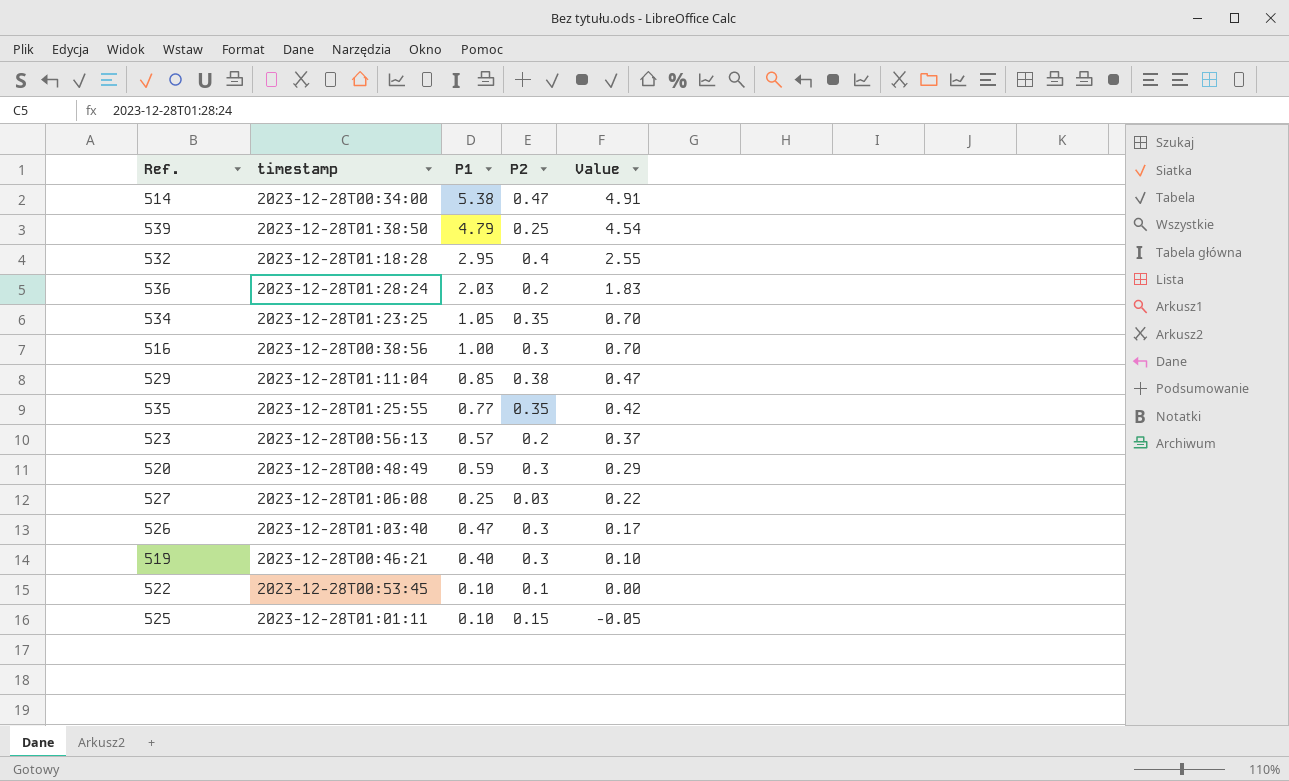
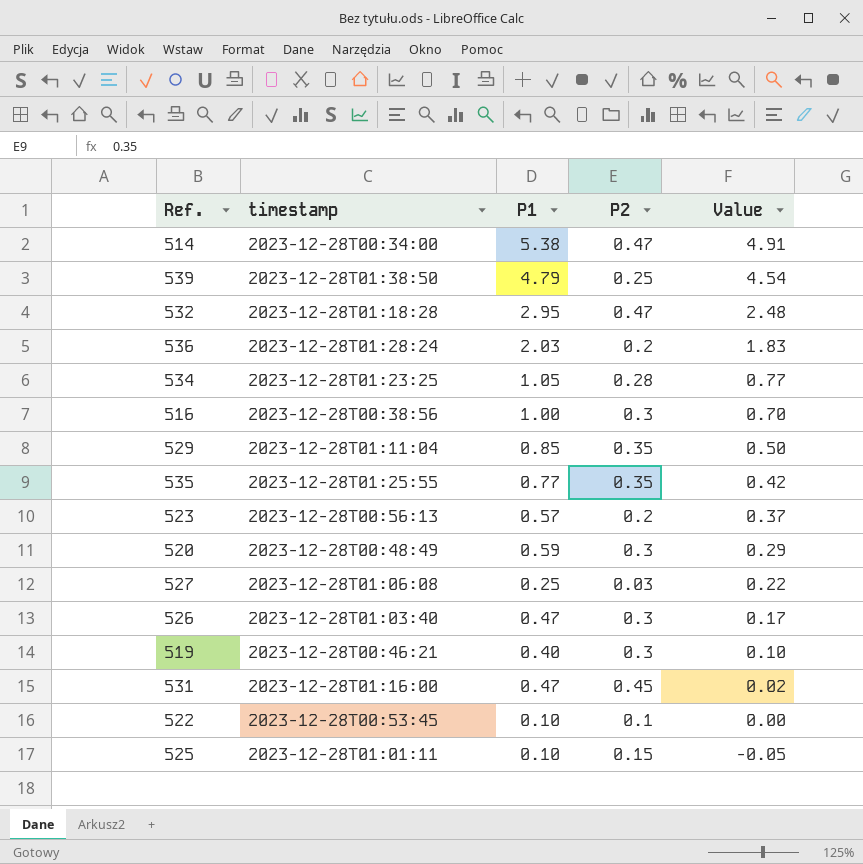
532 | P2: 0.4 -> 0.47
532 | Value: 2.55 -> 2.48
534 | P2: 0.35 -> 0.28
534 | Value: 0.70 -> 0.77
529 | P2: 0.38 -> 0.35
529 | Value: 0.47 -> 0.50
row 531: none -> 2023-12-28T01:16:00 | 0.47 | 0.45 | 0.02

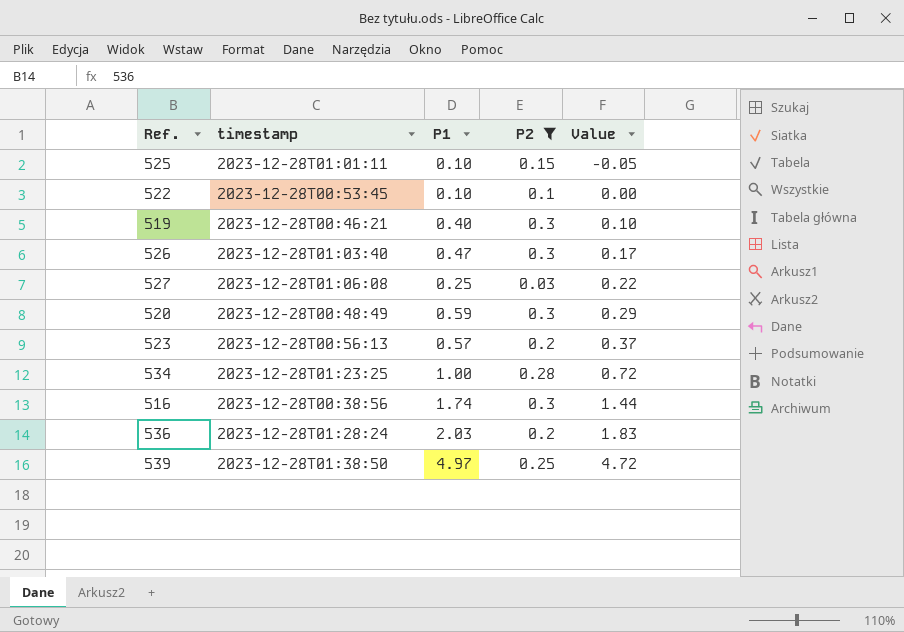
filter: none -> P2 <= 0.3
row order: Value descending -> Value ascending
534 | P1: 1.05 -> 1.00
534 | Value: 0.77 -> 0.72
516 | P1: 1.00 -> 1.74
516 | Value: 0.70 -> 1.44
539 | P1: 4.79 -> 4.97
539 | Value: 4.54 -> 4.72

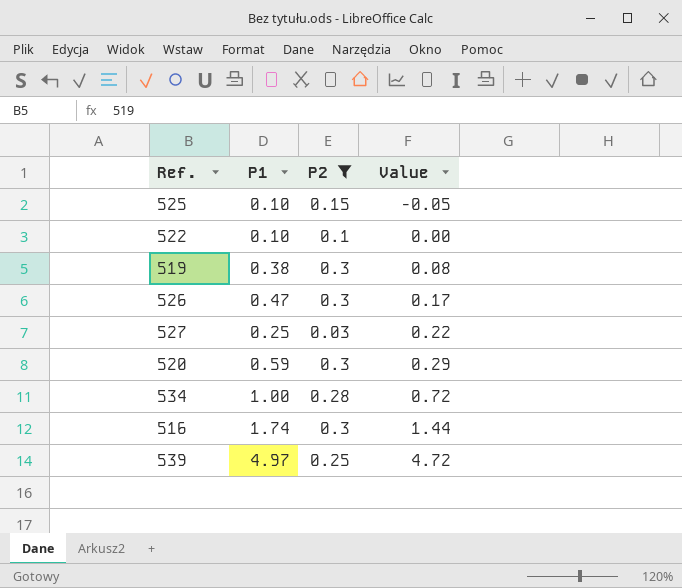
column timestamp | position: 2 -> none
row 523: 2023-12-28T00:56:13 | 0.57 | 0.2 | 0.37 -> none
row 536: 2023-12-28T01:28:24 | 2.03 | 0.2 | 1.83 -> none
519 | P1: 0.40 -> 0.38
519 | Value: 0.10 -> 0.08

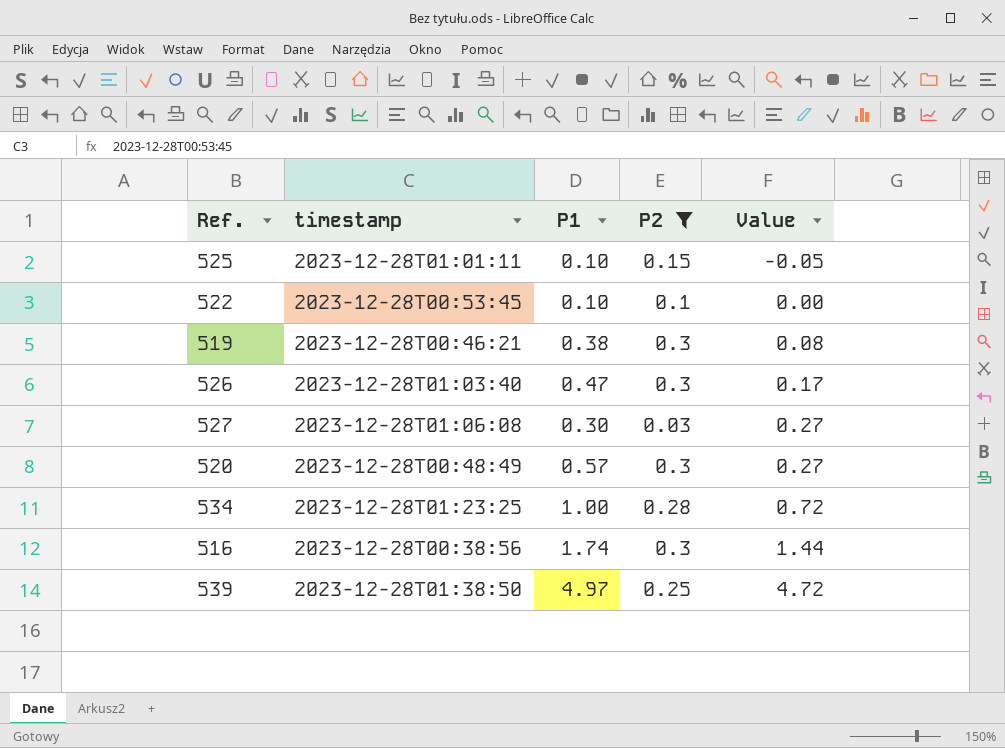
column timestamp | position: none -> 2
527 | P1: 0.25 -> 0.30
527 | Value: 0.22 -> 0.27
520 | P1: 0.59 -> 0.57
520 | Value: 0.29 -> 0.27

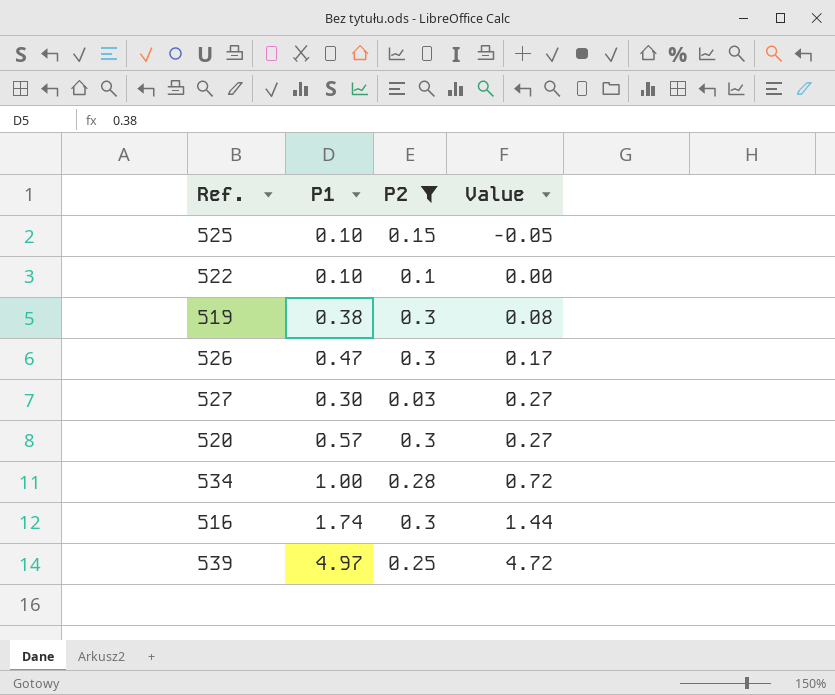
column timestamp | position: 2 -> none

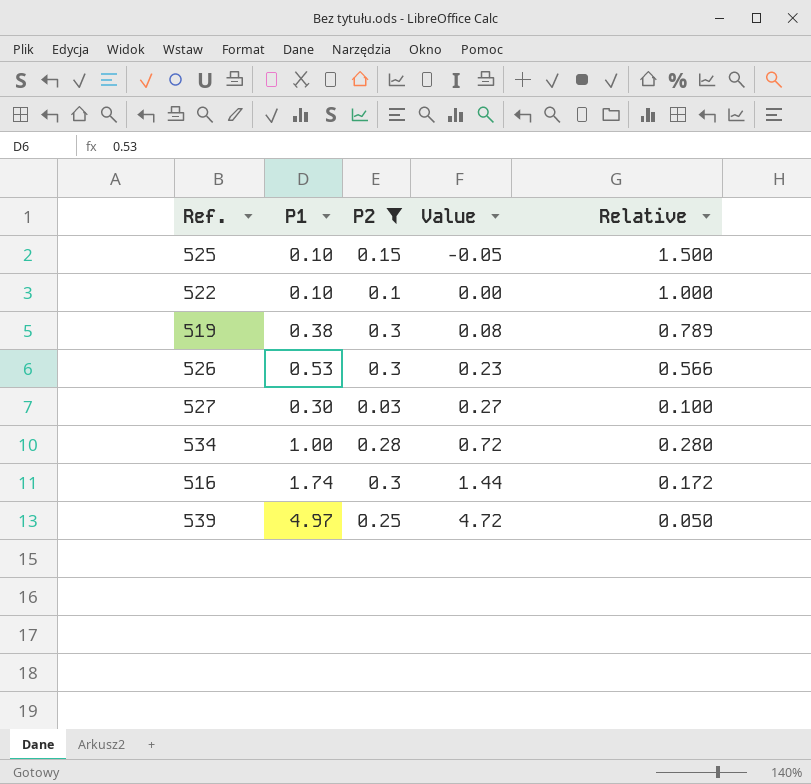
column Relative | formula: none -> [P2] / [P1]
row 520: 0.57 | 0.3 | 0.27 -> none
526 | P1: 0.47 -> 0.53
526 | Value: 0.17 -> 0.23

